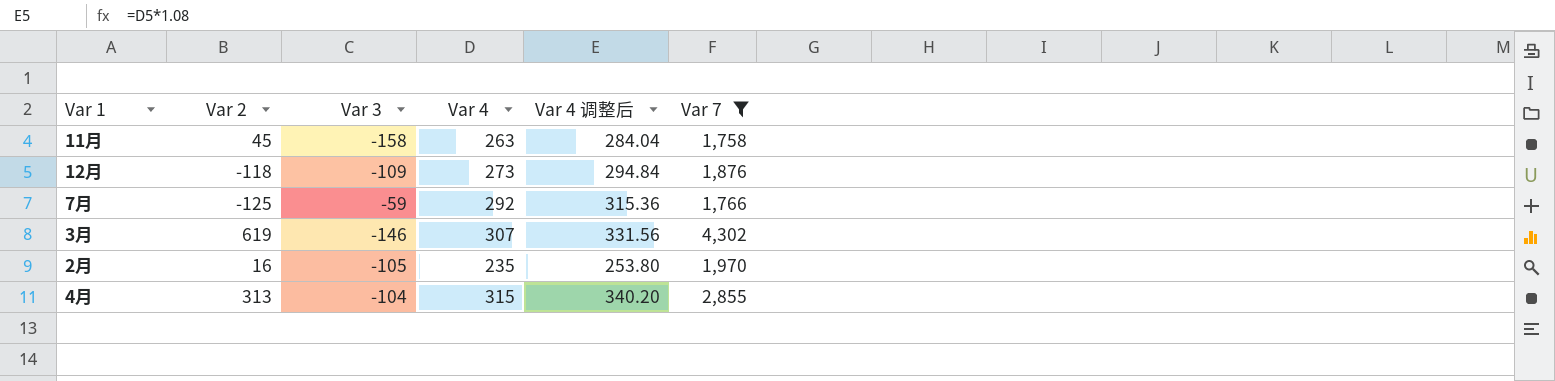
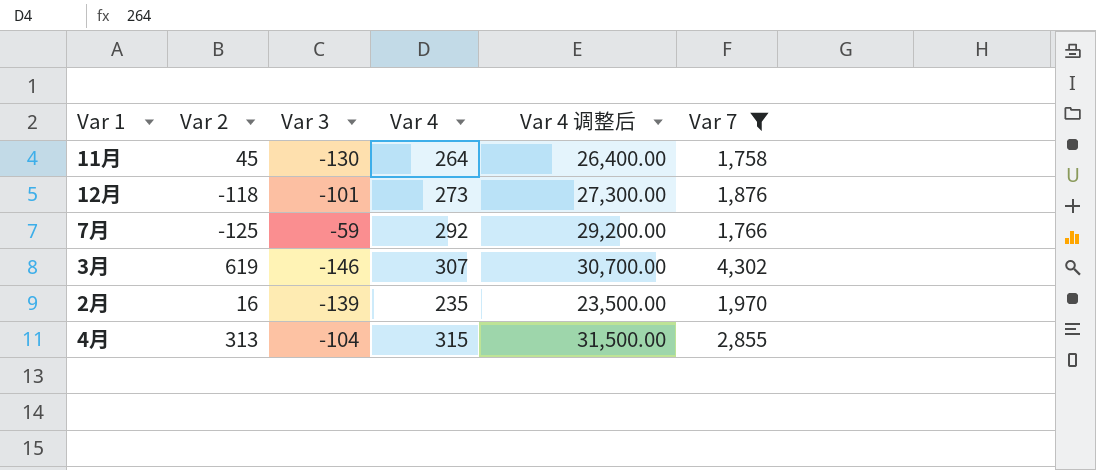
column Var 4 调整后 | formula: [Var 4] * 1.08 -> [Var 4] * 100
11月 | Var 3: -158 -> -130
11月 | Var 4: 263 -> 264
12月 | Var 3: -109 -> -101
2月 | Var 3: -105 -> -139

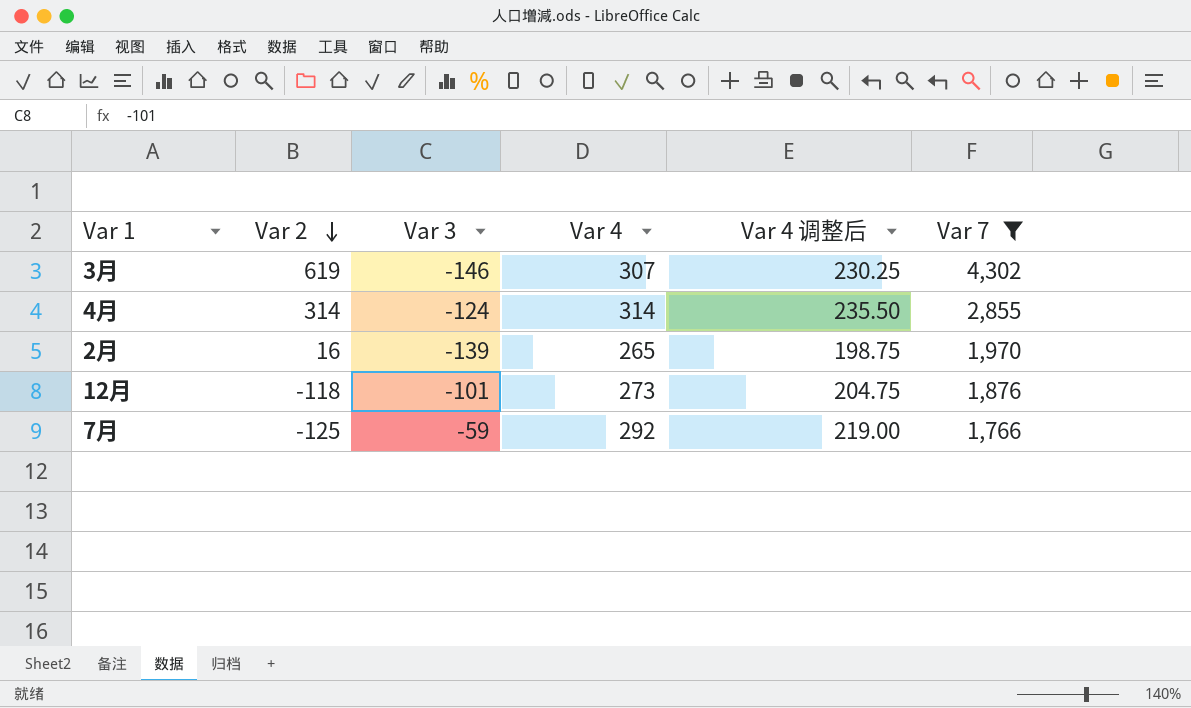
row order: none -> Var 2 descending
column Var 4 调整后 | formula: [Var 4] * 100 -> [Var 4] * 0.75
row 11月: 45 | -130 | 264 | 26,400.00 | 1,758 -> none
4月 | Var 2: 313 -> 314
4月 | Var 3: -104 -> -124
4月 | Var 4: 315 -> 314
2月 | Var 4: 235 -> 265

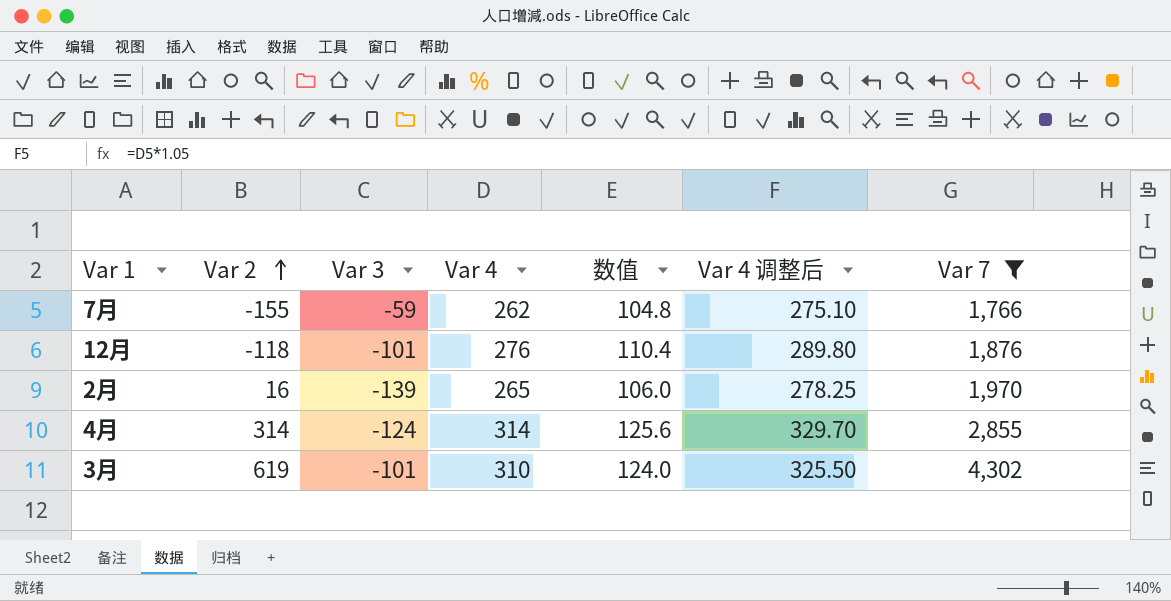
row order: Var 2 descending -> Var 2 ascending
column 数值 | formula: none -> [Var 4] * 0.4
column Var 4 调整后 | formula: [Var 4] * 0.75 -> [Var 4] * 1.05
7月 | Var 2: -125 -> -155
7月 | Var 4: 292 -> 262
12月 | Var 4: 273 -> 276
3月 | Var 3: -146 -> -101
3月 | Var 4: 307 -> 310

